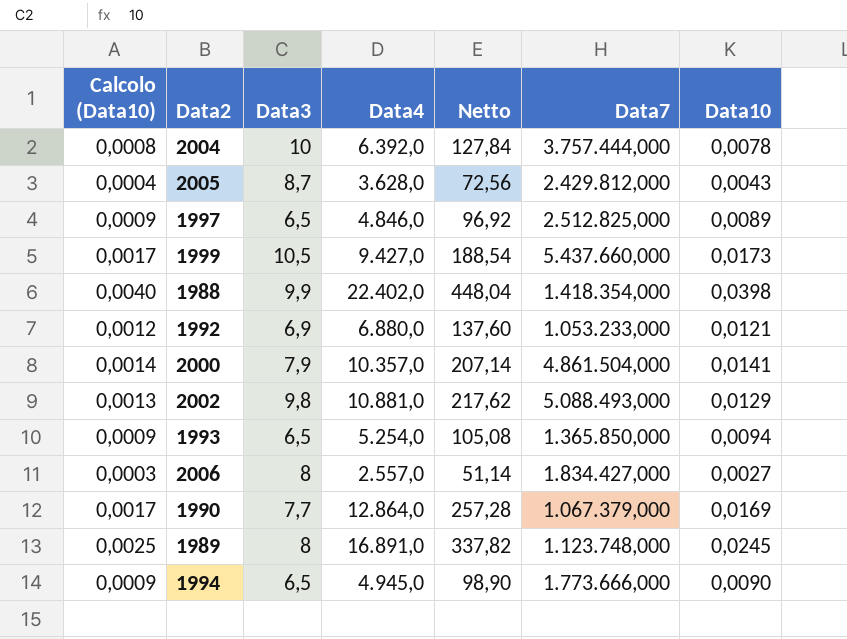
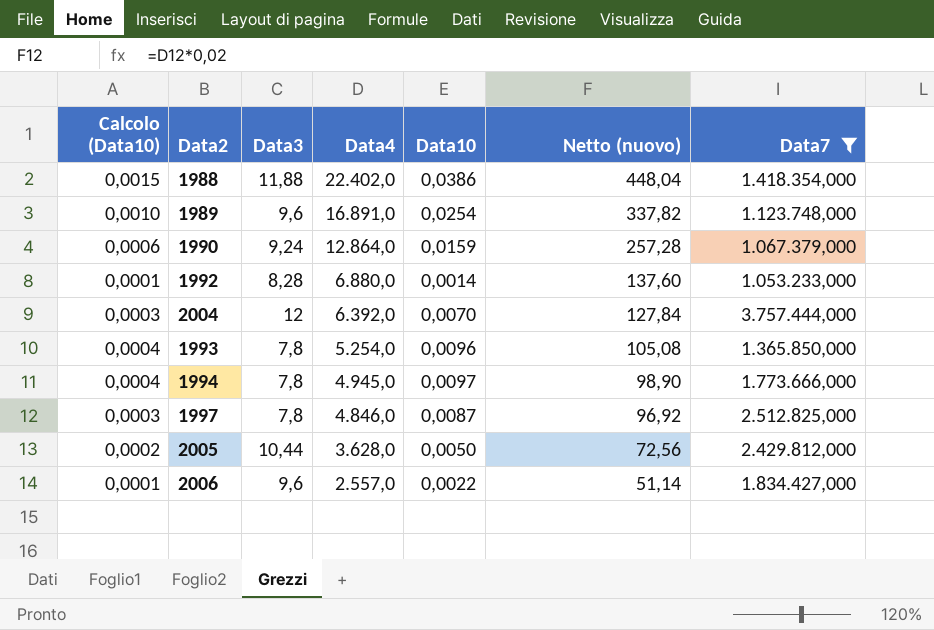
filter: none -> Data7 <= 3.757.444,000
row order: none -> Data4 descending
column Calcolo (Data10) | formula: [Data10] * 0,1 -> [Data10] * 0,04
column Data10 | position: 7 -> 5
column name: Netto -> Netto (nuovo)
1988 | Data3: 9,9 -> 11,88
1988 | Data10: 0,0398 -> 0,0386
1989 | Data3: 8 -> 9,6
1989 | Data10: 0,0245 -> 0,0254
1990 | Data3: 7,7 -> 9,24
1990 | Data10: 0,0169 -> 0,0159
1992 | Data3: 6,9 -> 8,28
1992 | Data10: 0,0121 -> 0,0014
2004 | Data3: 10 -> 12
2004 | Data10: 0,0078 -> 0,0070
1993 | Data3: 6,5 -> 7,8
1993 | Data10: 0,0094 -> 0,0096
1994 | Data3: 6,5 -> 7,8
1994 | Data10: 0,0090 -> 0,0097
1997 | Data3: 6,5 -> 7,8
1997 | Data10: 0,0089 -> 0,0087
2005 | Data3: 8,7 -> 10,44
2005 | Data10: 0,0043 -> 0,0050
2006 | Data3: 8 -> 9,6
2006 | Data10: 0,0027 -> 0,0022

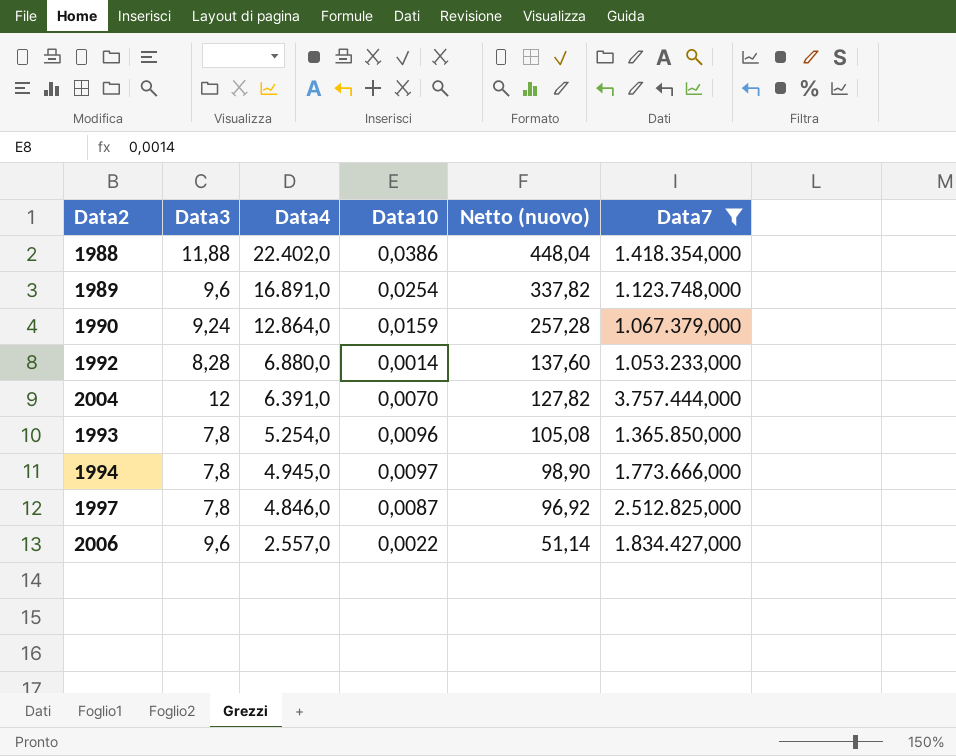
column Calcolo (Data10) | formula: [Data10] * 0,04 -> none
row 2005: 0,0002 | 10,44 | 3.628,0 | 0,0050 | 72,56 | 2.429.812,000 -> none
2004 | Data4: 6.392,0 -> 6.391,0
2004 | Netto (nuovo): 127,84 -> 127,82

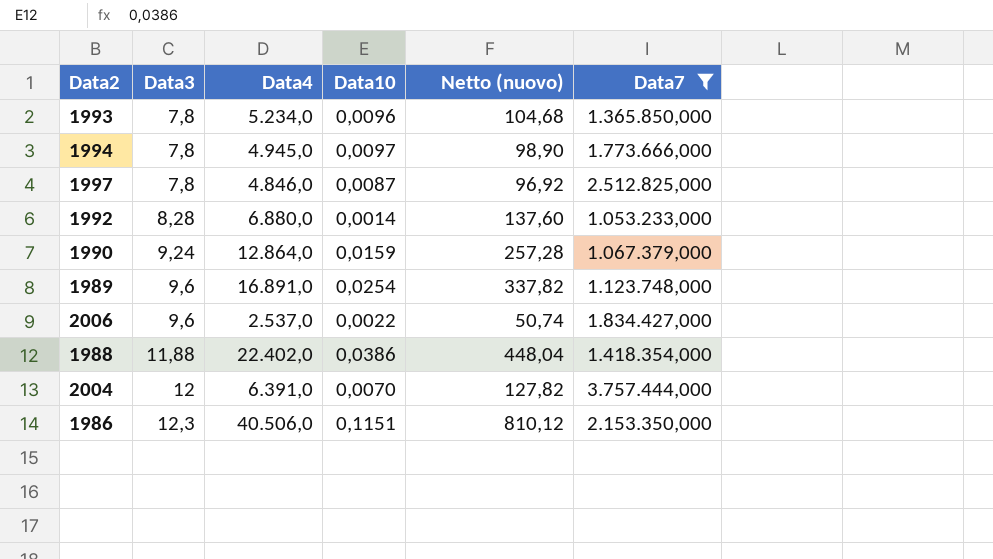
row order: Data4 descending -> Data3 ascending
1993 | Data4: 5.254,0 -> 5.234,0
1993 | Netto (nuovo): 105,08 -> 104,68
2006 | Data4: 2.557,0 -> 2.537,0
2006 | Netto (nuovo): 51,14 -> 50,74
row 1986: none -> 12,3 | 40.506,0 | 0,1151 | 810,12 | 2.153.350,000

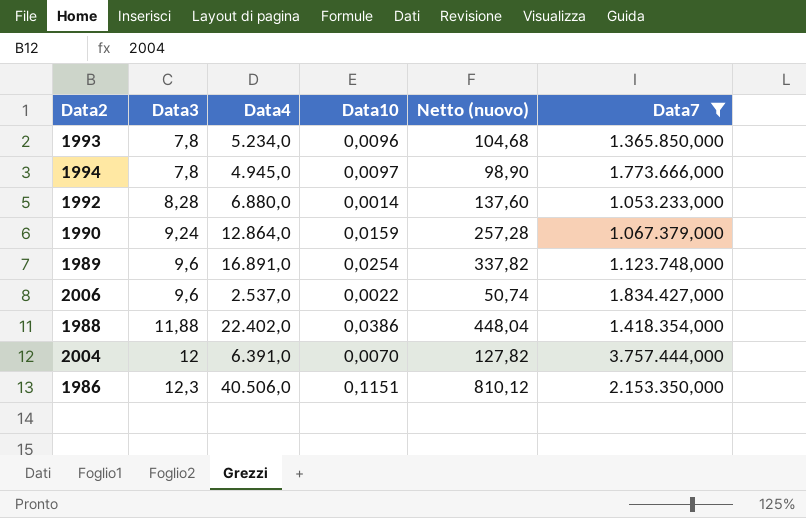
row 1997: 7,8 | 4.846,0 | 0,0087 | 96,92 | 2.512.825,000 -> none

